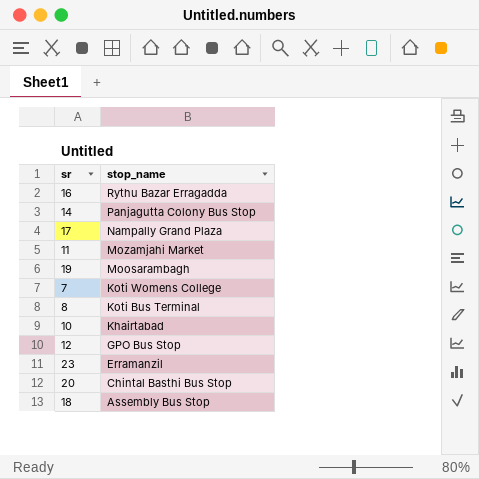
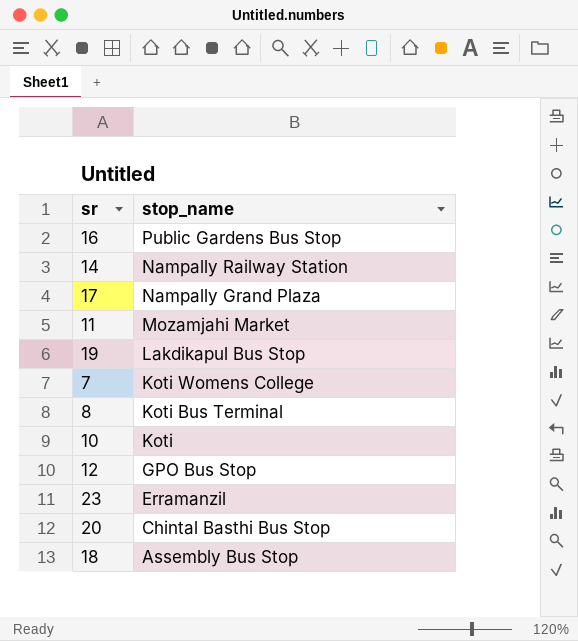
16 | stop_name: Rythu Bazar Erragadda -> Public Gardens Bus Stop
14 | stop_name: Panjagutta Colony Bus Stop -> Nampally Railway Station
19 | stop_name: Moosarambagh -> Lakdikapul Bus Stop
10 | stop_name: Khairtabad -> Koti

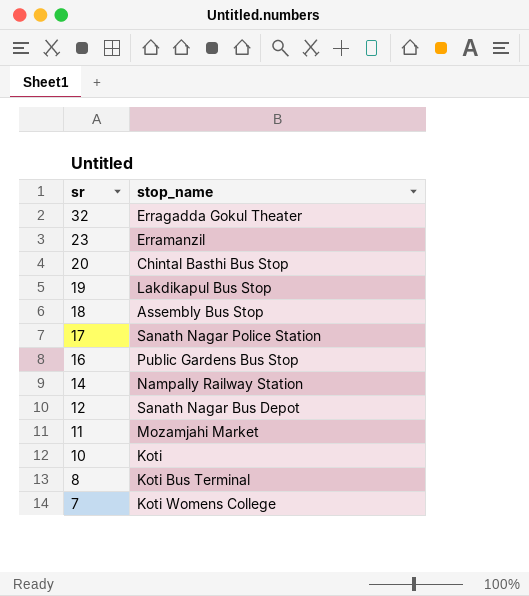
row order: stop_name descending -> sr descending
row 32: none -> Erragadda Gokul Theater
17 | stop_name: Nampally Grand Plaza -> Sanath Nagar Police Station
12 | stop_name: GPO Bus Stop -> Sanath Nagar Bus Depot

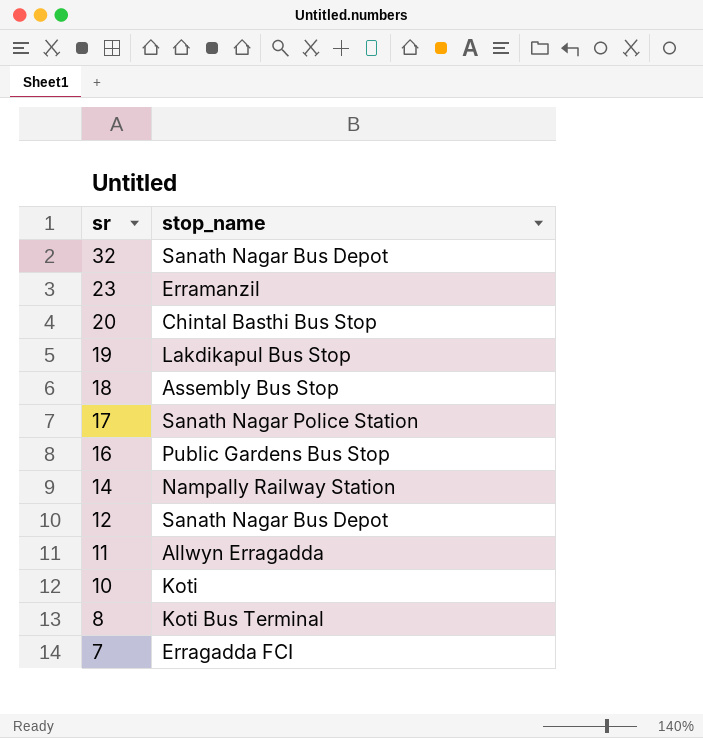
32 | stop_name: Erragadda Gokul Theater -> Sanath Nagar Bus Depot
11 | stop_name: Mozamjahi Market -> Allwyn Erragadda
7 | stop_name: Koti Womens College -> Erragadda FCI

